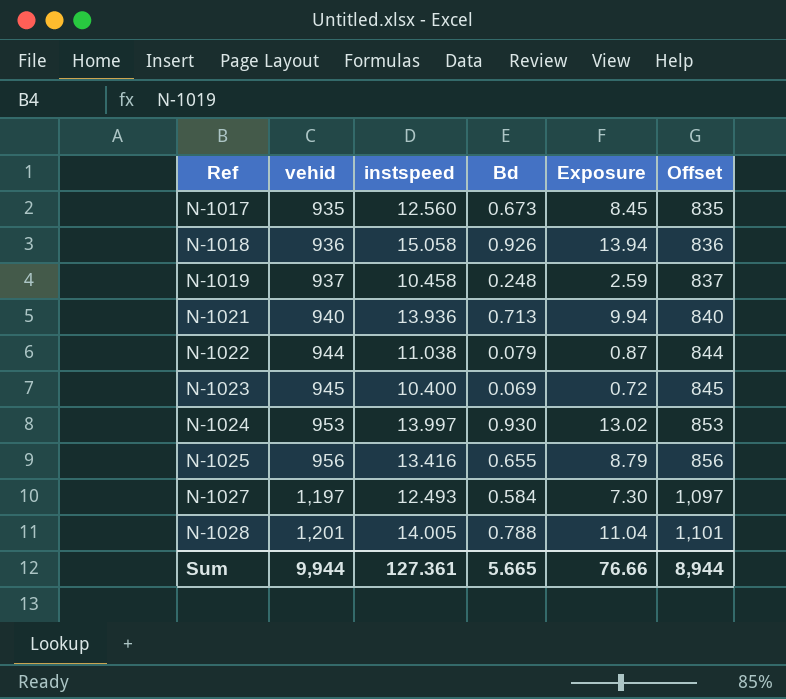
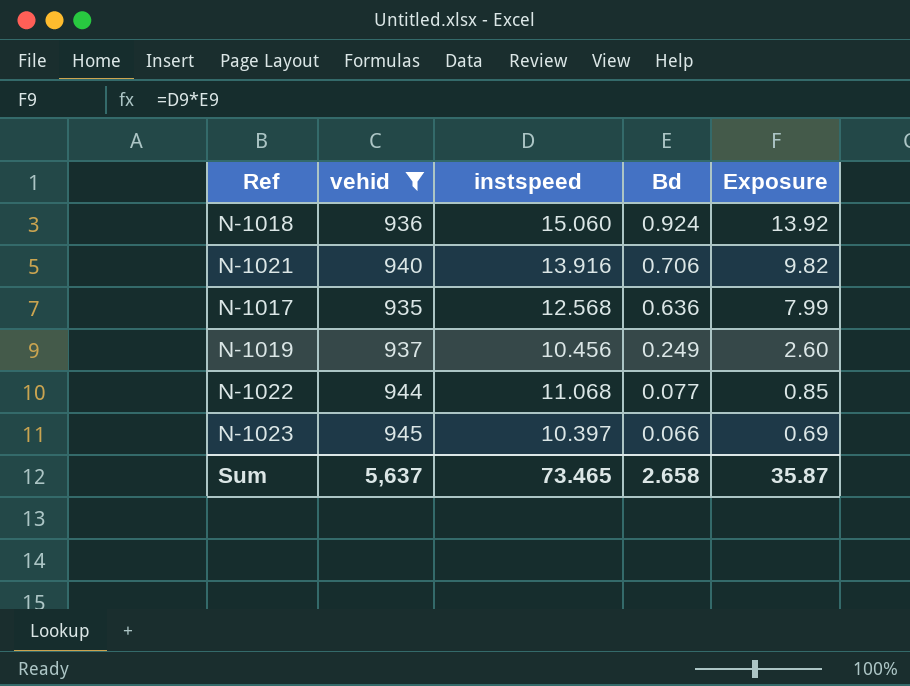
filter: none -> vehid <= 945
row order: Ref ascending -> Bd descending
column Offset | formula: [vehid] - 100 -> none
N-1018 | instspeed: 15.058 -> 15.060
N-1018 | Bd: 0.926 -> 0.924
N-1018 | Exposure: 13.94 -> 13.92
N-1021 | instspeed: 13.936 -> 13.916
N-1021 | Bd: 0.713 -> 0.706
N-1021 | Exposure: 9.94 -> 9.82
N-1017 | instspeed: 12.560 -> 12.568
N-1017 | Bd: 0.673 -> 0.636
N-1017 | Exposure: 8.45 -> 7.99
N-1019 | instspeed: 10.458 -> 10.456
N-1019 | Bd: 0.248 -> 0.249
N-1019 | Exposure: 2.59 -> 2.60
N-1022 | instspeed: 11.038 -> 11.068
N-1022 | Bd: 0.079 -> 0.077
N-1022 | Exposure: 0.87 -> 0.85
N-1023 | instspeed: 10.400 -> 10.397
N-1023 | Bd: 0.069 -> 0.066
N-1023 | Exposure: 0.72 -> 0.69
Sum | vehid: 9,944 -> 5,637
Sum | instspeed: 127.361 -> 73.465
Sum | Bd: 5.665 -> 2.658
Sum | Exposure: 76.66 -> 35.87

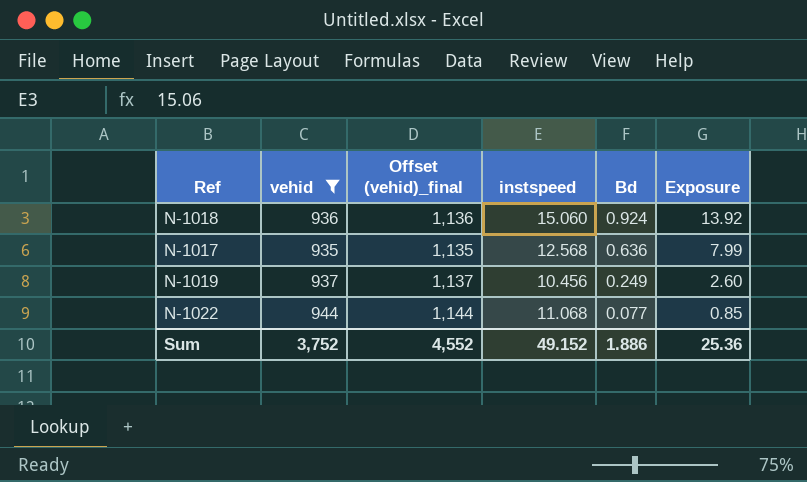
column Offset (vehid)_final | formula: none -> [vehid] + 200
row N-1021: 940 | 13.916 | 0.706 | 9.82 -> none
row N-1023: 945 | 10.397 | 0.066 | 0.69 -> none
Sum | vehid: 5,637 -> 3,752
Sum | instspeed: 73.465 -> 49.152
Sum | Bd: 2.658 -> 1.886
Sum | Exposure: 35.87 -> 25.36

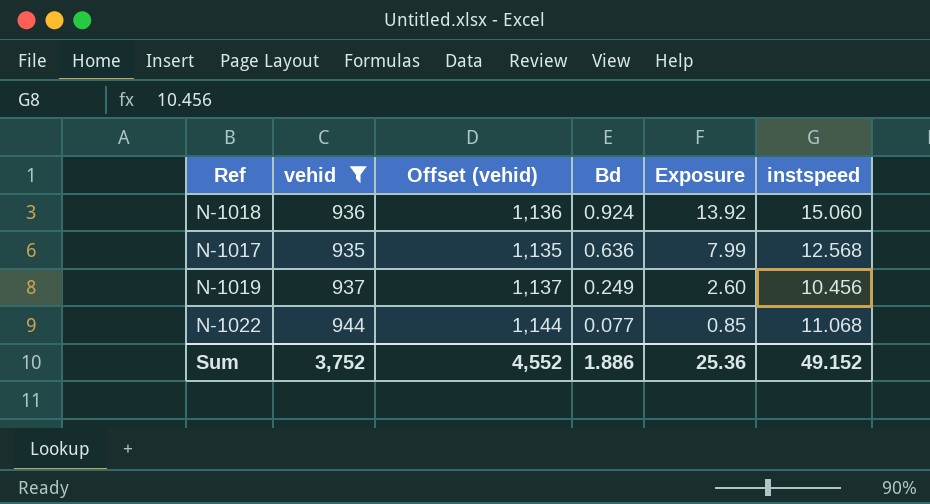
column name: Offset (vehid)_final -> Offset (vehid)
column instspeed | position: 4 -> 6

